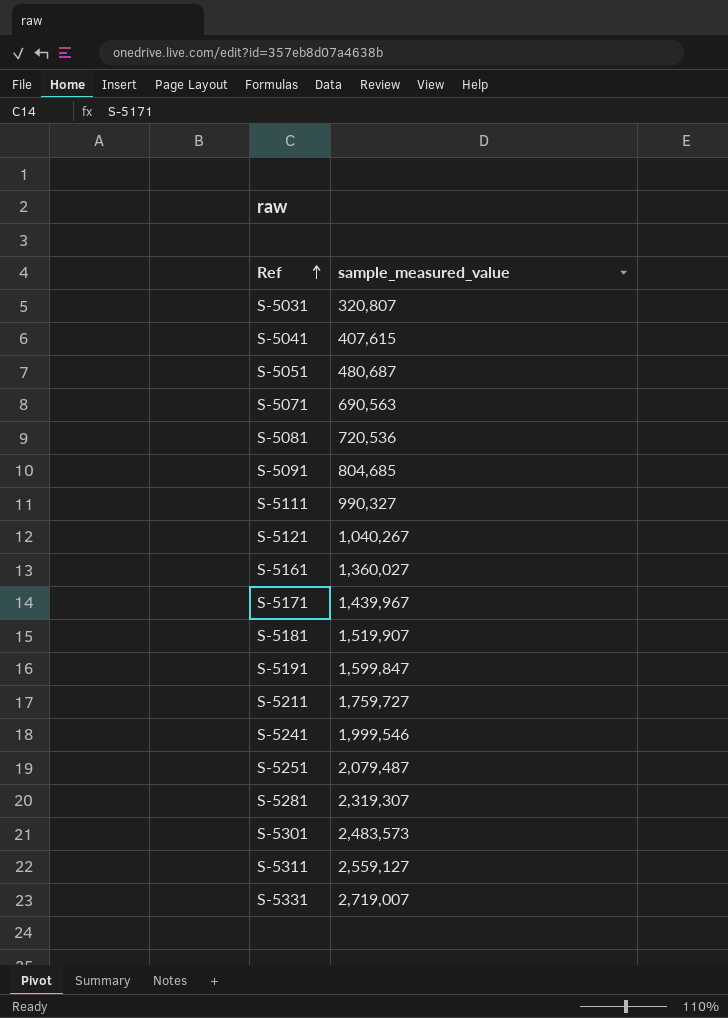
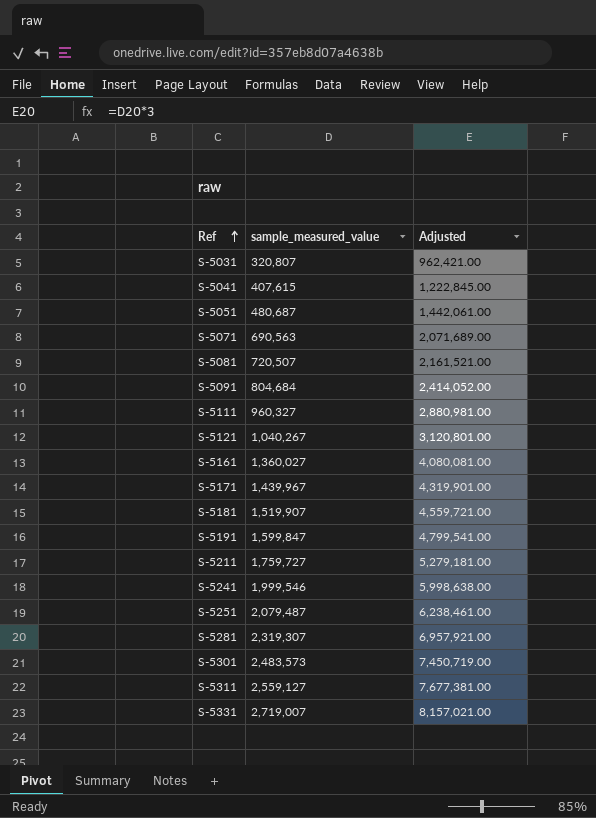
column Adjusted | formula: none -> [sample_measured_value] * 3
S-5081 | sample_measured_value: 720,536 -> 720,507
S-5091 | sample_measured_value: 804,685 -> 804,684
S-5111 | sample_measured_value: 990,327 -> 960,327

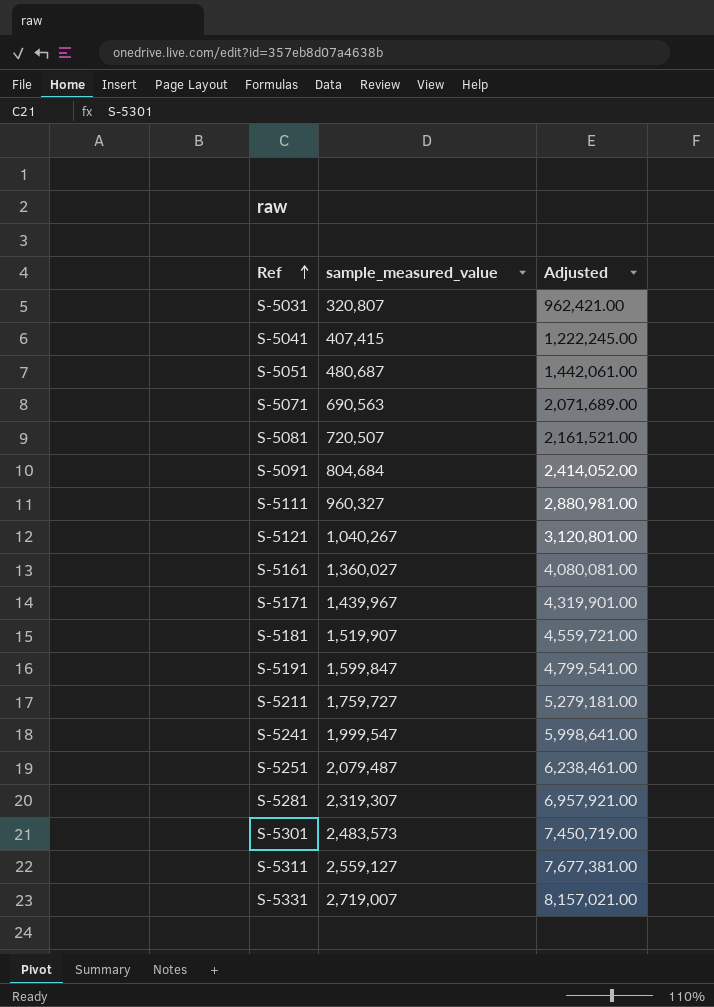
S-5041 | sample_measured_value: 407,615 -> 407,415
S-5041 | Adjusted: 1,222,845.00 -> 1,222,245.00
S-5241 | sample_measured_value: 1,999,546 -> 1,999,547
S-5241 | Adjusted: 5,998,638.00 -> 5,998,641.00

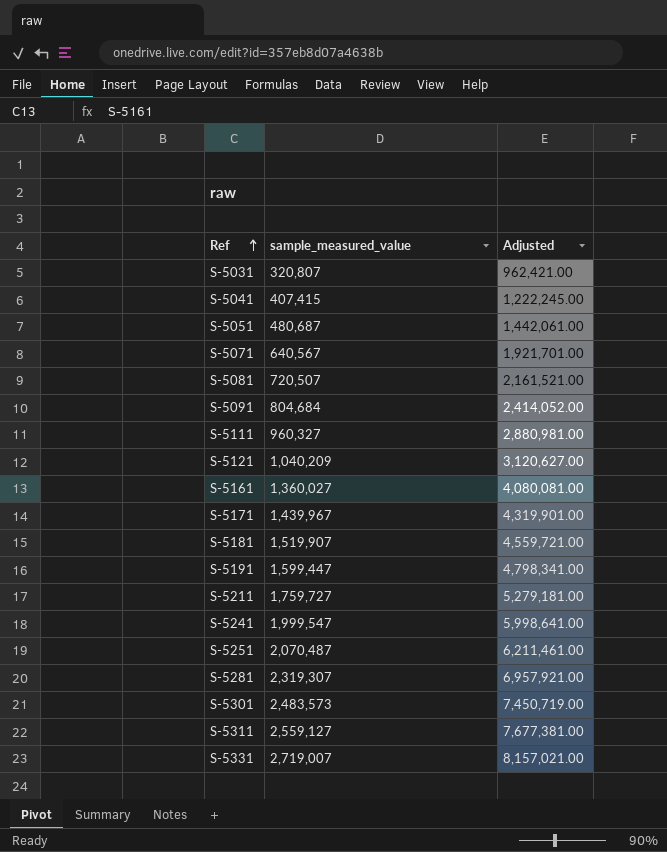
S-5071 | sample_measured_value: 690,563 -> 640,567
S-5071 | Adjusted: 2,071,689.00 -> 1,921,701.00
S-5121 | sample_measured_value: 1,040,267 -> 1,040,209
S-5121 | Adjusted: 3,120,801.00 -> 3,120,627.00
S-5191 | sample_measured_value: 1,599,847 -> 1,599,447
S-5191 | Adjusted: 4,799,541.00 -> 4,798,341.00
S-5251 | sample_measured_value: 2,079,487 -> 2,070,487
S-5251 | Adjusted: 6,238,461.00 -> 6,211,461.00

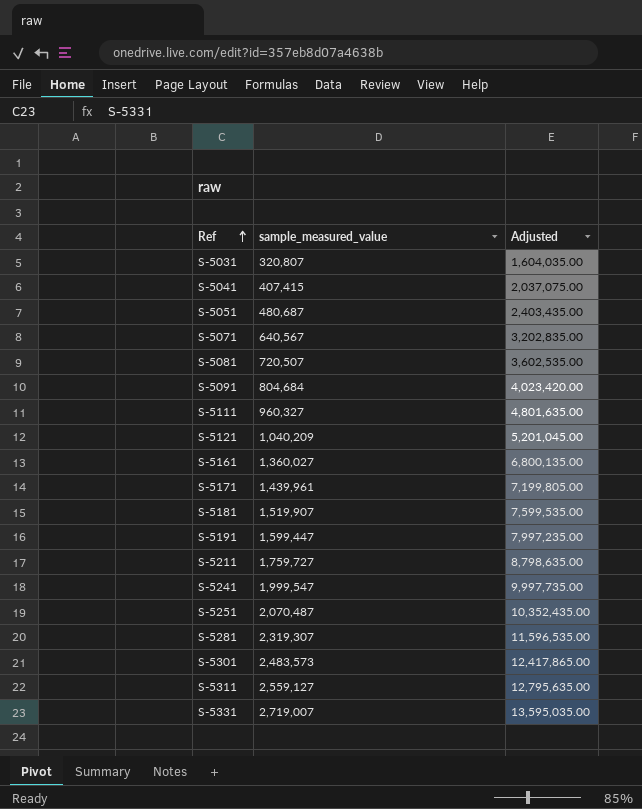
column Adjusted | formula: [sample_measured_value] * 3 -> [sample_measured_value] * 5
S-5171 | sample_measured_value: 1,439,967 -> 1,439,961

